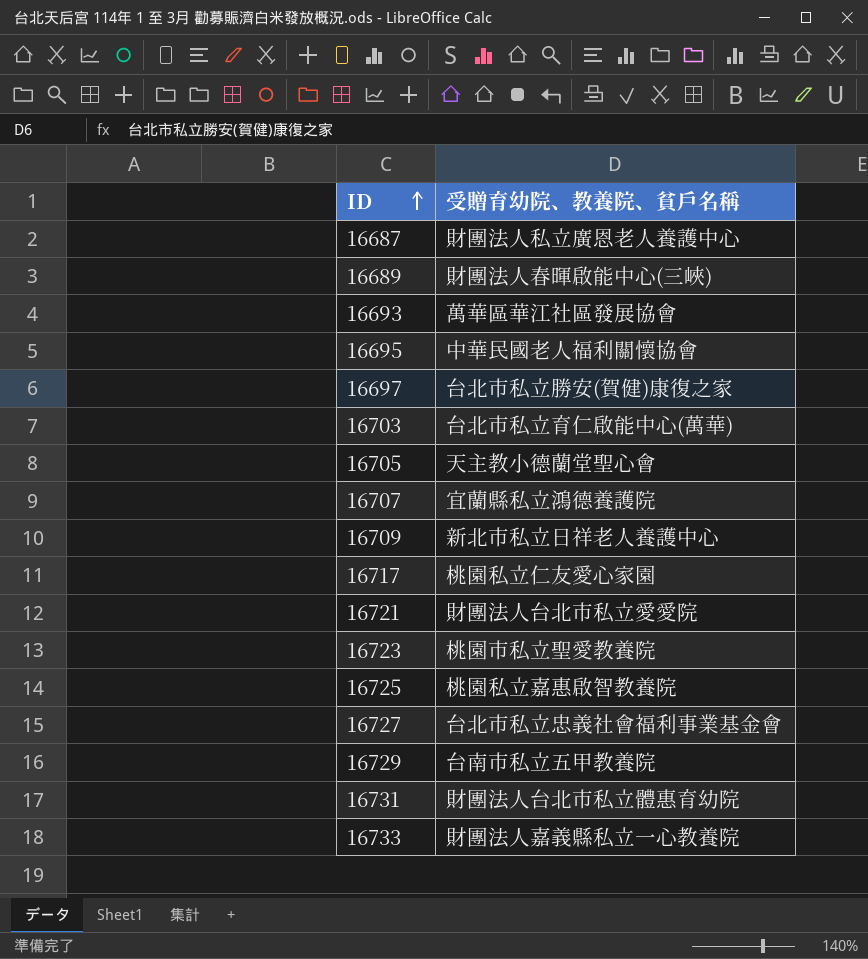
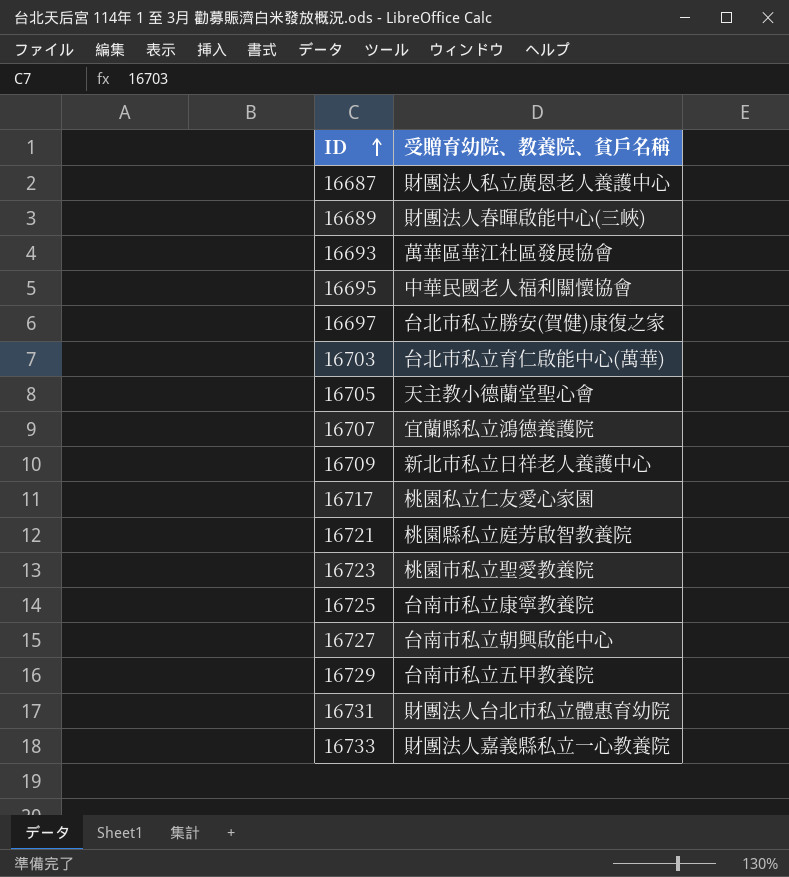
16721 | 受贈育幼院、教養院、貧戶名稱: 財團法人台北市私立愛愛院 -> 桃園縣私立庭芳啟智教養院
16725 | 受贈育幼院、教養院、貧戶名稱: 桃園私立嘉惠啟智教養院 -> 台南市私立康寧教養院
16727 | 受贈育幼院、教養院、貧戶名稱: 台北市私立忠義社會福利事業基金會 -> 台南市私立朝興啟能中心

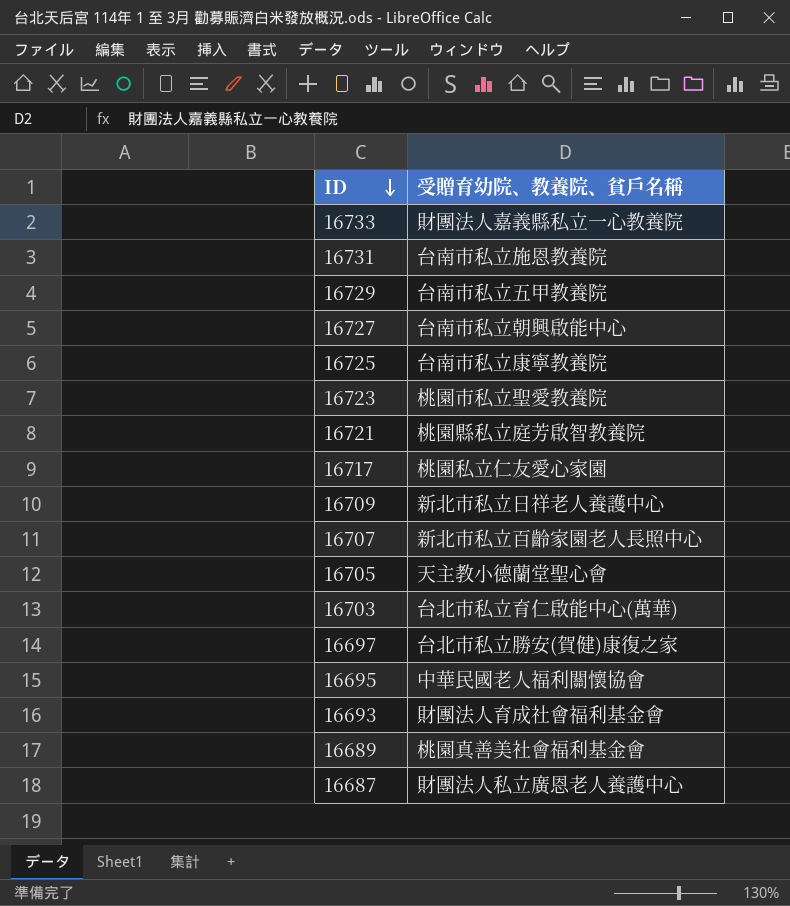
row order: ID ascending -> ID descending
16731 | 受贈育幼院、教養院、貧戶名稱: 財團法人台北市私立體惠育幼院 -> 台南市私立施恩教養院
16707 | 受贈育幼院、教養院、貧戶名稱: 宜蘭縣私立鴻德養護院 -> 新北市私立百齡家園老人長照中心
16693 | 受贈育幼院、教養院、貧戶名稱: 萬華區華江社區發展協會 -> 財團法人育成社會福利基金會
16689 | 受贈育幼院、教養院、貧戶名稱: 財團法人春暉啟能中心(三峽) -> 桃園真善美社會福利基金會

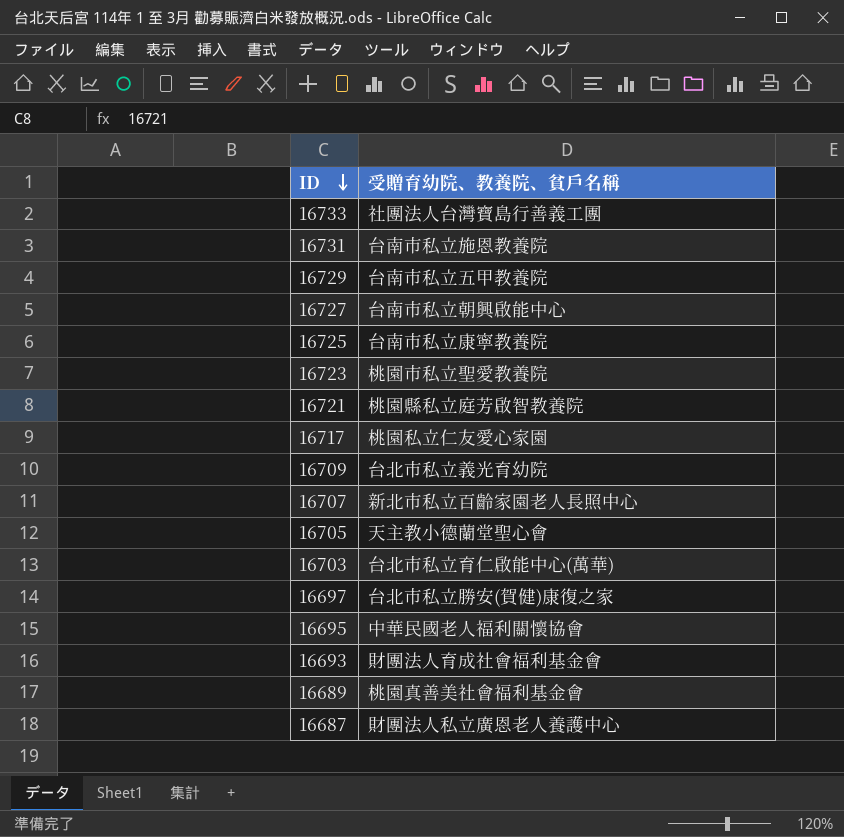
16733 | 受贈育幼院、教養院、貧戶名稱: 財團法人嘉義縣私立一心教養院 -> 社團法人台灣寶島行善義工團
16709 | 受贈育幼院、教養院、貧戶名稱: 新北市私立日祥老人養護中心 -> 台北市私立義光育幼院

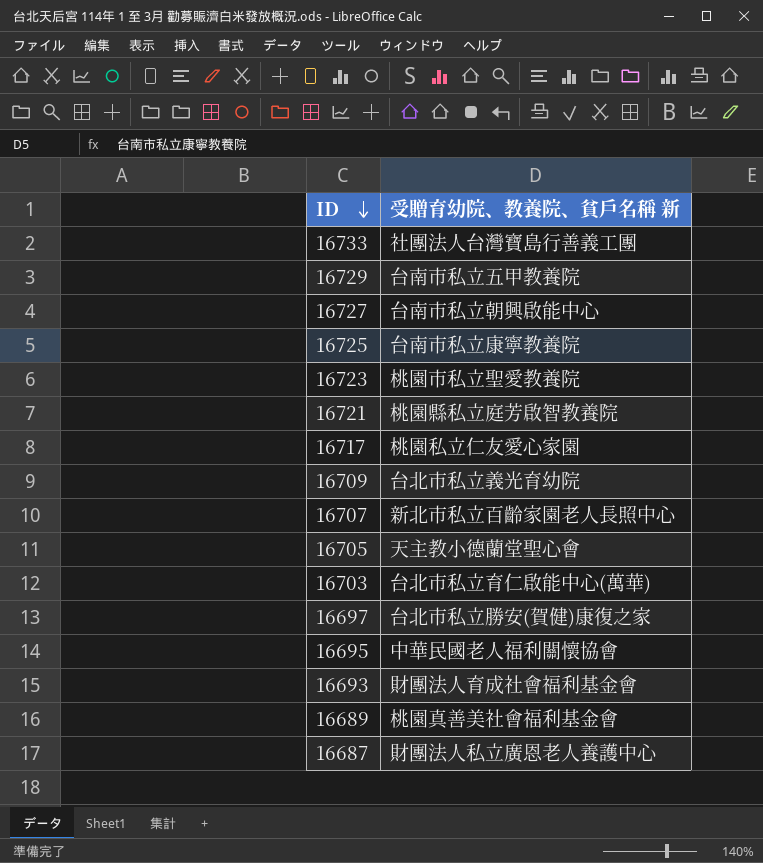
column name: 受贈育幼院、教養院、貧戶名稱 -> 受贈育幼院、教養院、貧戶名稱 新
row 16731: 台南市私立施恩教養院 -> none

